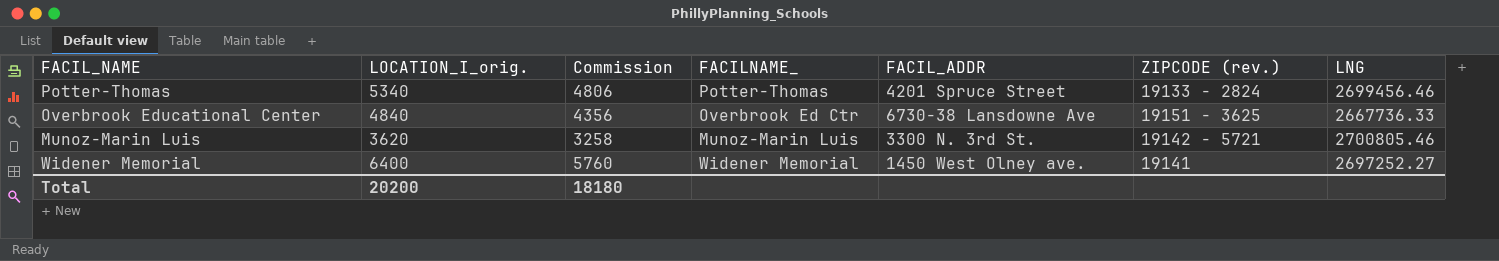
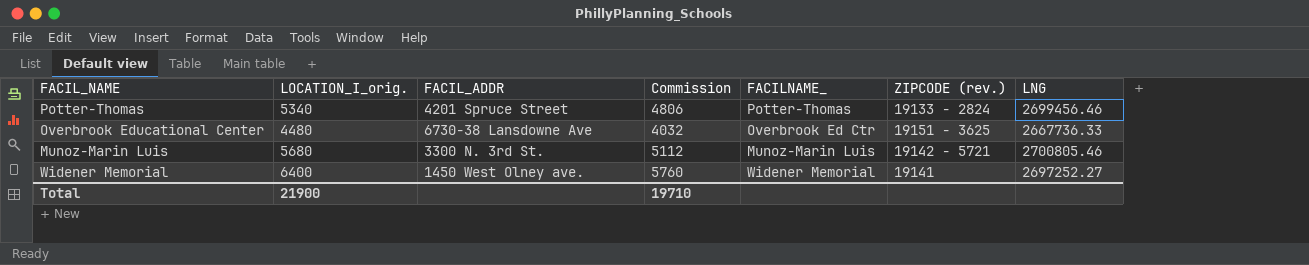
column FACIL_ADDR | position: 5 -> 3
Overbrook Educational Center | LOCATION_I_orig.: 4840 -> 4480
Overbrook Educational Center | Commission: 4356 -> 4032
Munoz-Marin Luis | LOCATION_I_orig.: 3620 -> 5680
Munoz-Marin Luis | Commission: 3258 -> 5112
Total | LOCATION_I_orig.: 20200 -> 21900
Total | Commission: 18180 -> 19710

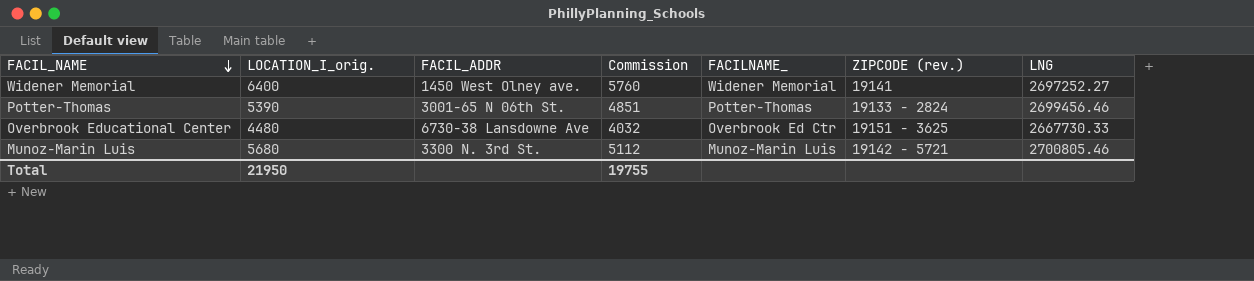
row order: none -> FACIL_NAME descending
Potter-Thomas | LOCATION_I_orig.: 5340 -> 5390
Potter-Thomas | FACIL_ADDR: 4201 Spruce Street -> 3001-65 N 06th St.
Potter-Thomas | Commission: 4806 -> 4851
Overbrook Educational Center | LNG: 2667736.33 -> 2667730.33
Total | LOCATION_I_orig.: 21900 -> 21950
Total | Commission: 19710 -> 19755

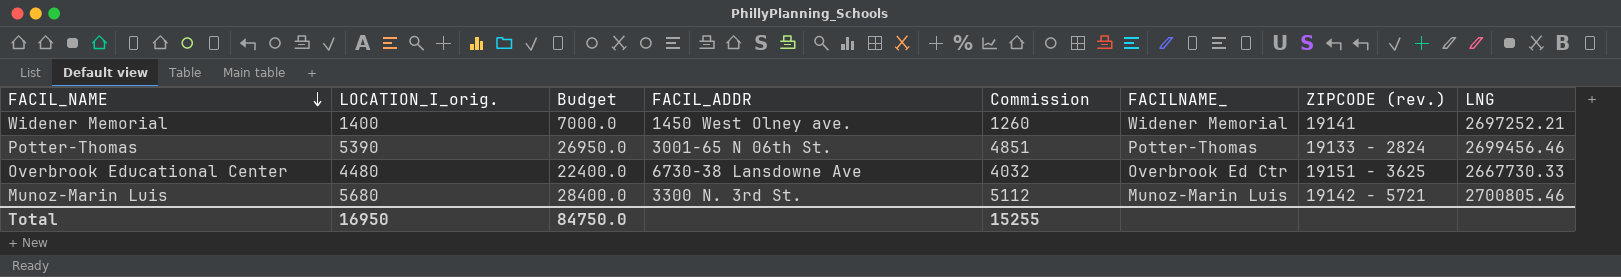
column Budget | formula: none -> [LOCATION_I_orig.] * 5
Widener Memorial | LOCATION_I_orig.: 6400 -> 1400
Widener Memorial | Commission: 5760 -> 1260
Widener Memorial | LNG: 2697252.27 -> 2697252.21
Total | LOCATION_I_orig.: 21950 -> 16950
Total | Commission: 19755 -> 15255

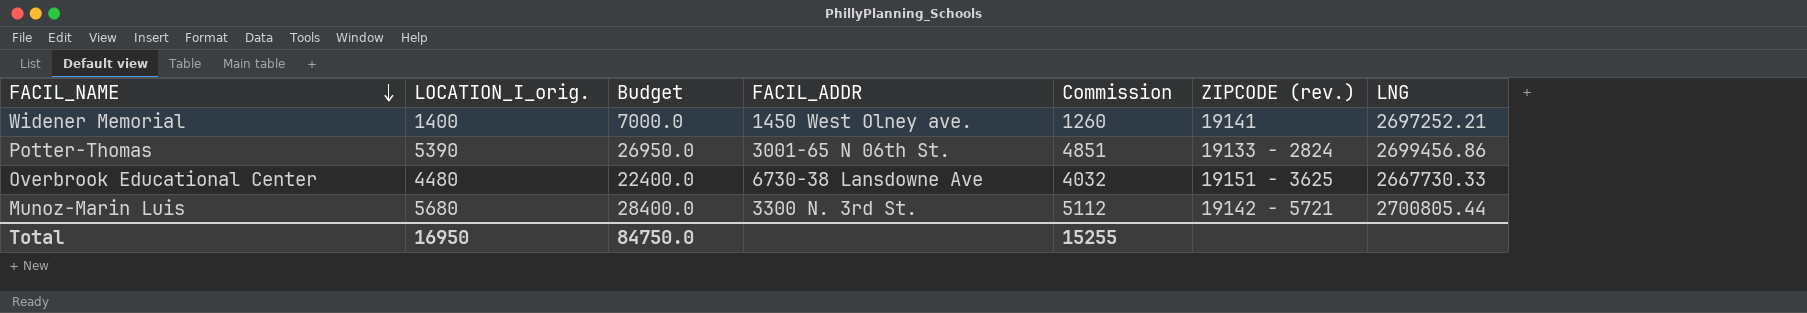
column FACILNAME_ | position: 6 -> none
Potter-Thomas | LNG: 2699456.46 -> 2699456.86
Munoz-Marin Luis | LNG: 2700805.46 -> 2700805.44

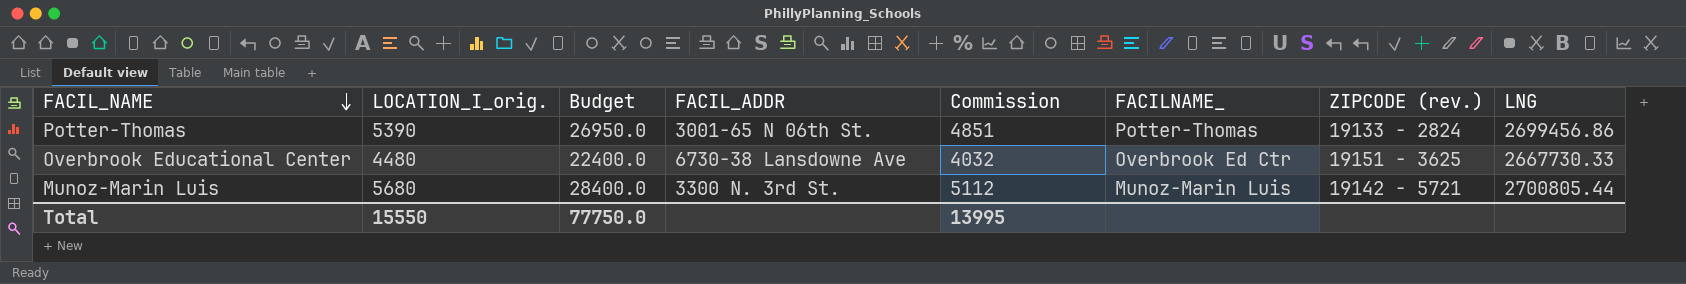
column FACILNAME_ | position: none -> 6
row Widener Memorial: 1400 | 7000.0 | 1450 West Olney ave. | 1260 | 19141 | 2697252.21 -> none
Total | LOCATION_I_orig.: 16950 -> 15550
Total | Budget: 84750.0 -> 77750.0
Total | Commission: 15255 -> 13995

